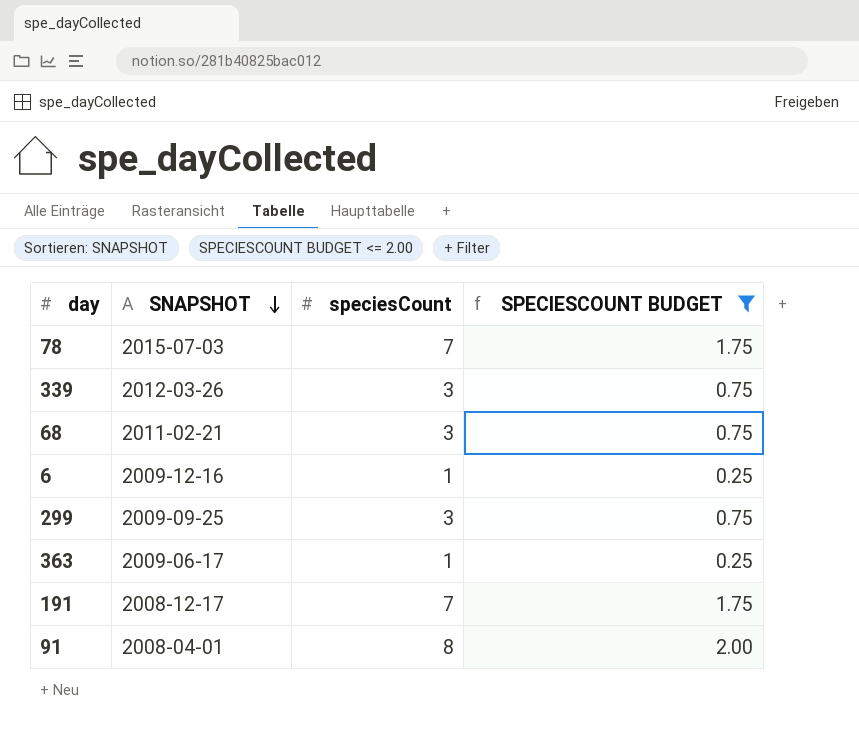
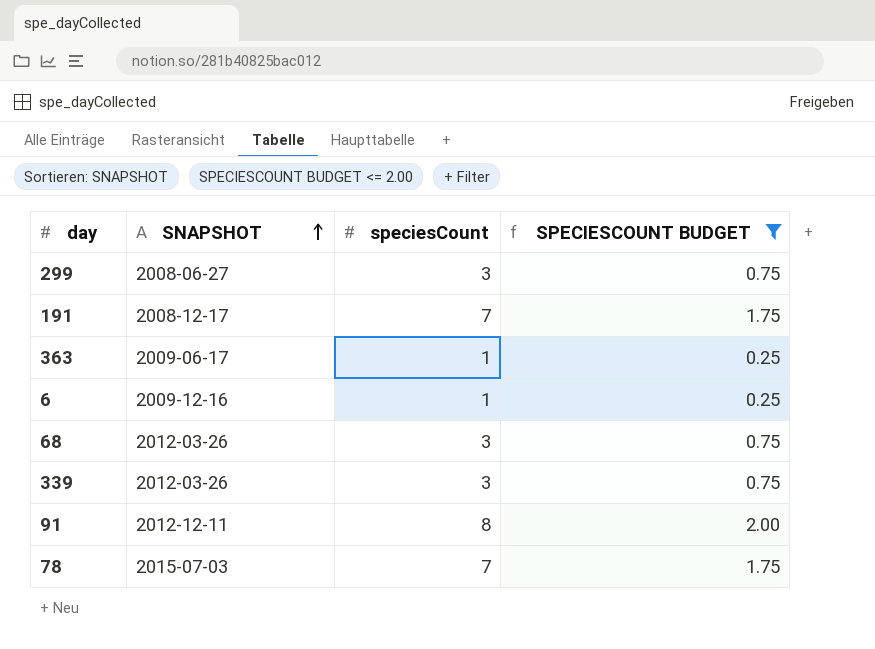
row order: SNAPSHOT descending -> SNAPSHOT ascending
299 | SNAPSHOT: 2009-09-25 -> 2008-06-27
68 | SNAPSHOT: 2011-02-21 -> 2012-03-26
91 | SNAPSHOT: 2008-04-01 -> 2012-12-11

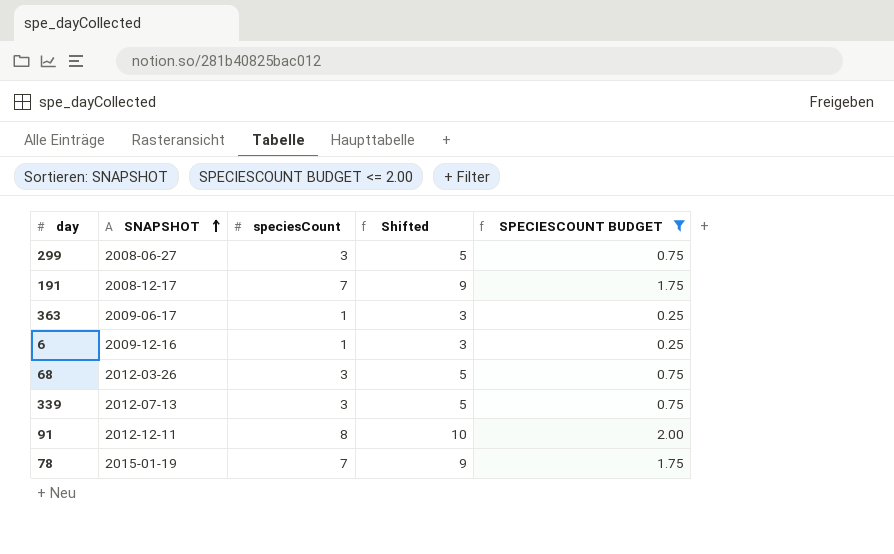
column Shifted | formula: none -> [speciesCount] + 2
339 | SNAPSHOT: 2012-03-26 -> 2012-07-13
78 | SNAPSHOT: 2015-07-03 -> 2015-01-19

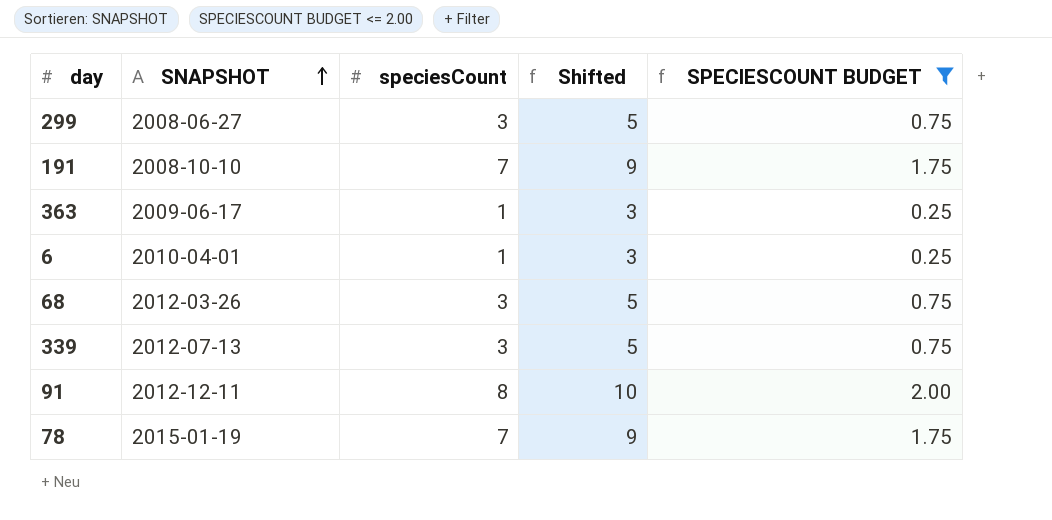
191 | SNAPSHOT: 2008-12-17 -> 2008-10-10
6 | SNAPSHOT: 2009-12-16 -> 2010-04-01

